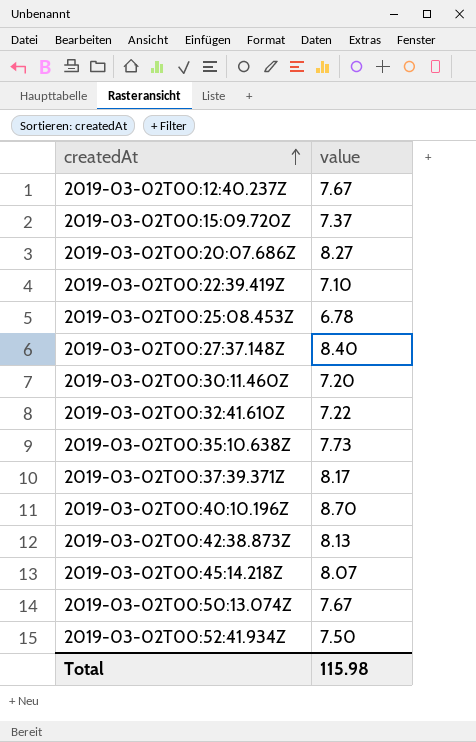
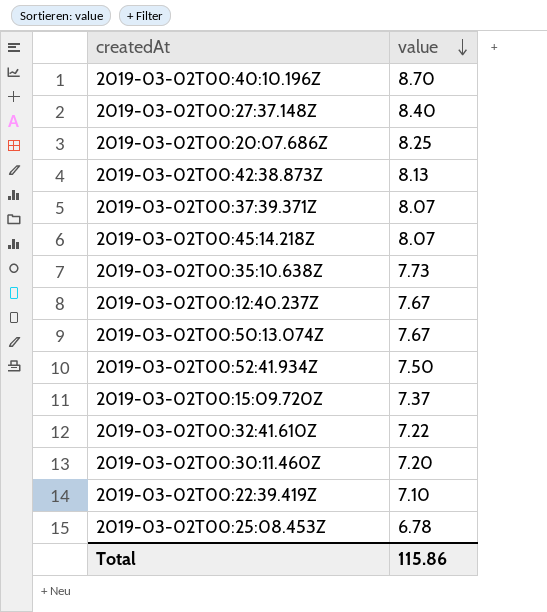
row order: createdAt ascending -> value descending
2019-03-02T00:20:07.686Z | value: 8.27 -> 8.25
2019-03-02T00:37:39.371Z | value: 8.17 -> 8.07
Total | value: 115.98 -> 115.86

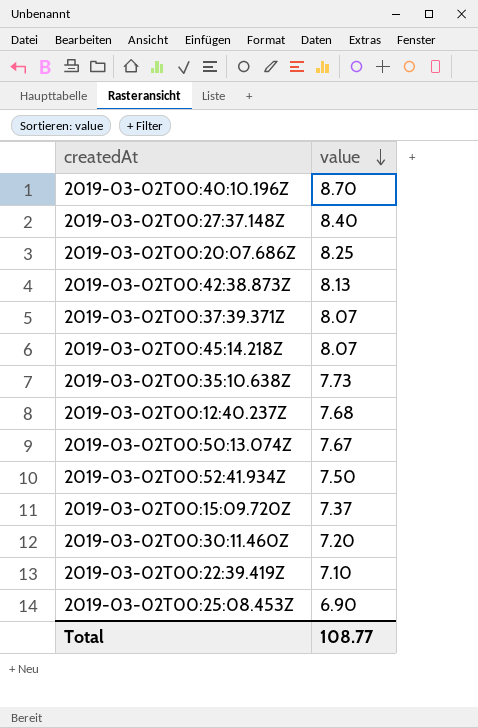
row 2019-03-02T00:32:41.610Z: 7.22 -> none
2019-03-02T00:12:40.237Z | value: 7.67 -> 7.68
2019-03-02T00:25:08.453Z | value: 6.78 -> 6.90
Total | value: 115.86 -> 108.77

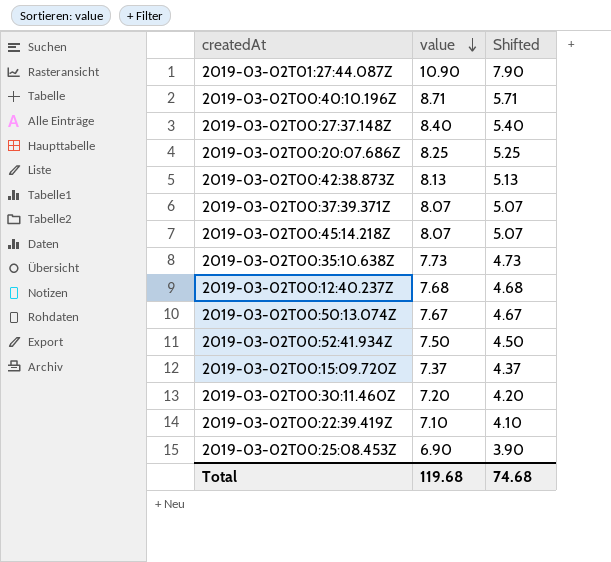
column Shifted | formula: none -> [value] - 3
row 2019-03-02T01:27:44.087Z: none -> 10.90 | 7.90
2019-03-02T00:40:10.196Z | value: 8.70 -> 8.71
Total | value: 108.77 -> 119.68

